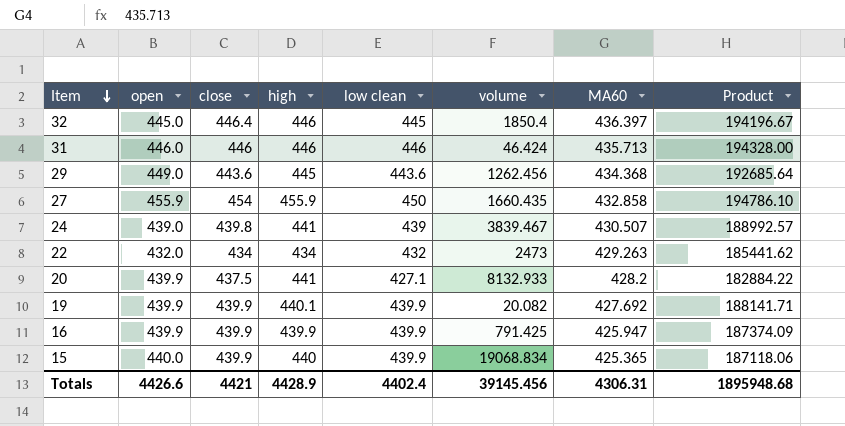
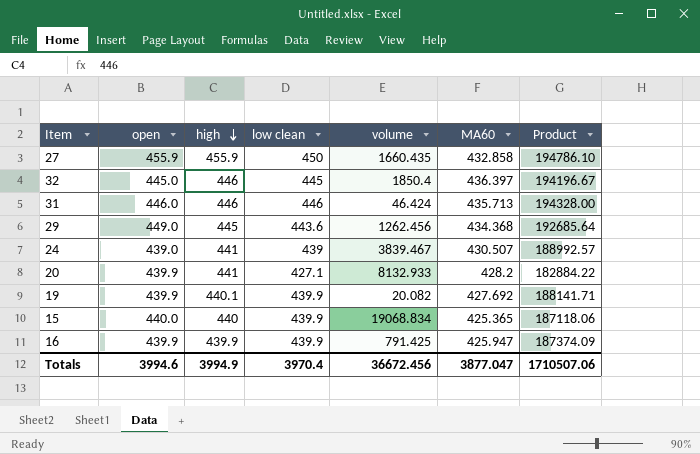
row order: Item descending -> high descending
column close | position: 3 -> none
row 22: 432.0 | 434 | 434 | 432 | 2473 | 429.263 | 185441.62 -> none
Totals | open: 4426.6 -> 3994.6
Totals | high: 4428.9 -> 3994.9
Totals | low clean: 4402.4 -> 3970.4
Totals | volume: 39145.456 -> 36672.456
Totals | MA60: 4306.31 -> 3877.047
Totals | Product: 1895948.68 -> 1710507.06

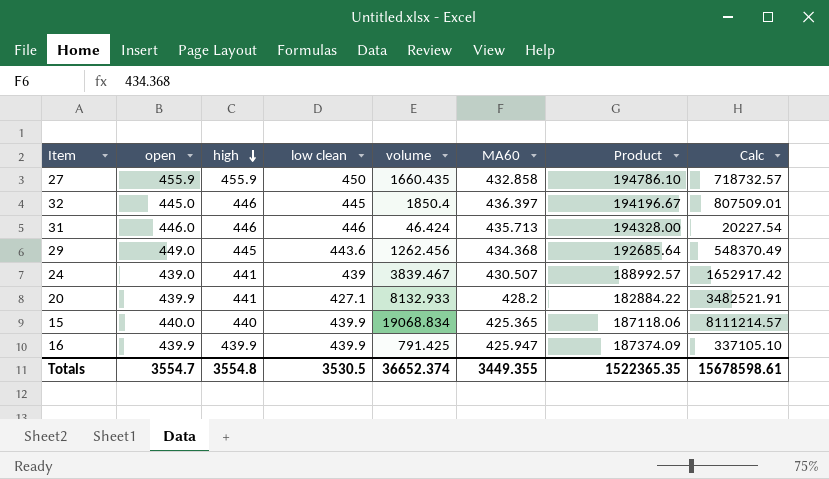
column Calc | formula: none -> [volume] * [MA60]
row 19: 439.9 | 440.1 | 439.9 | 20.082 | 427.692 | 188141.71 -> none
Totals | open: 3994.6 -> 3554.7
Totals | high: 3994.9 -> 3554.8
Totals | low clean: 3970.4 -> 3530.5
Totals | volume: 36672.456 -> 36652.374
Totals | MA60: 3877.047 -> 3449.355
Totals | Product: 1710507.06 -> 1522365.35

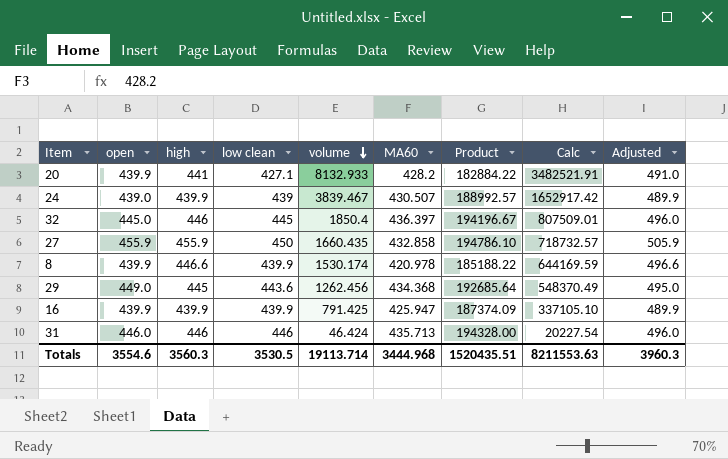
row order: high descending -> volume descending
column Adjusted | formula: none -> [high] + 50
row 15: 440.0 | 440 | 439.9 | 19068.834 | 425.365 | 187118.06 | 8111214.57 -> none
24 | high: 441 -> 439.9
row 8: none -> 439.9 | 446.6 | 439.9 | 1530.174 | 420.978 | 185188.22 | 644169.59 | 496.6
Totals | open: 3554.7 -> 3554.6
Totals | high: 3554.8 -> 3560.3
Totals | volume: 36652.374 -> 19113.714
Totals | MA60: 3449.355 -> 3444.968
Totals | Product: 1522365.35 -> 1520435.51
Totals | Calc: 15678598.61 -> 8211553.63

